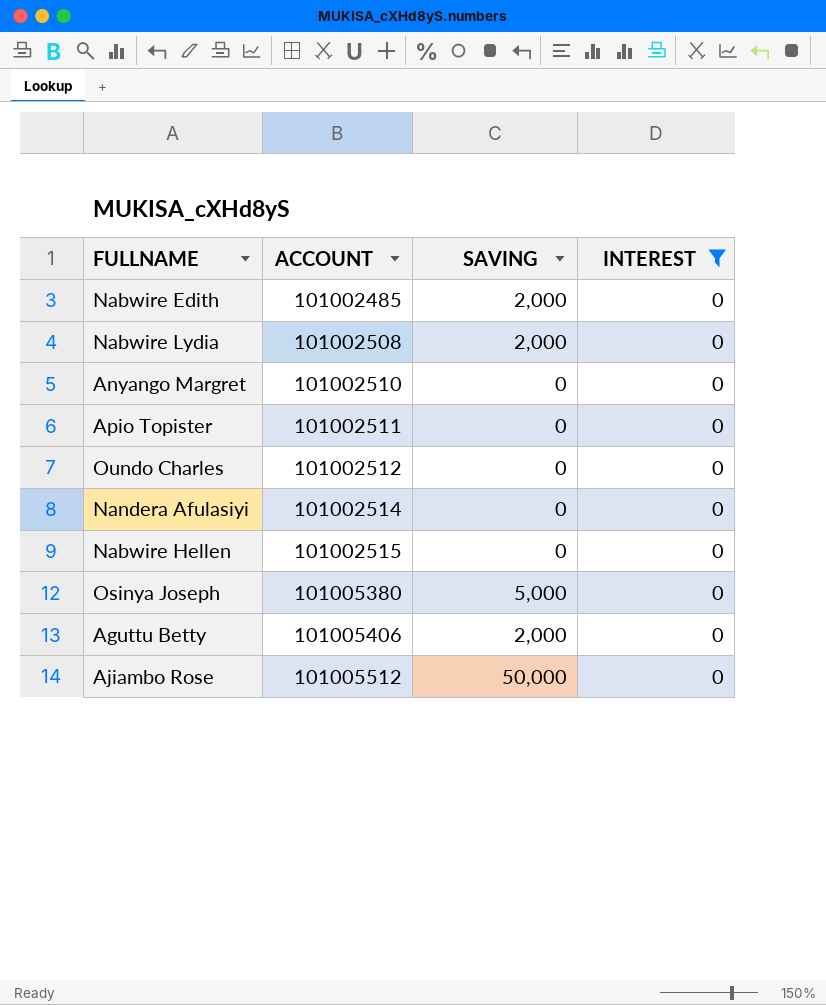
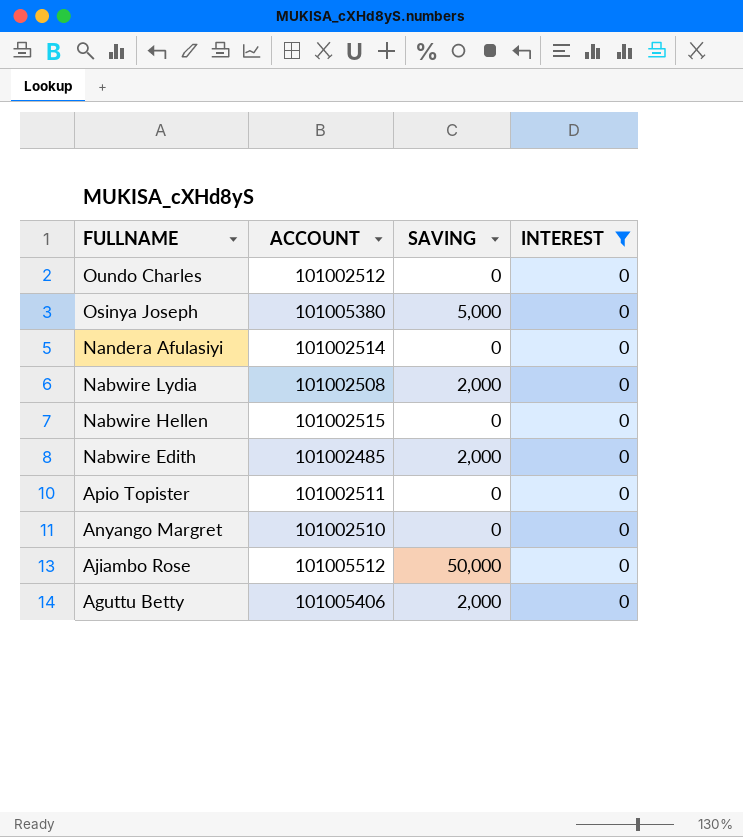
row order: ACCOUNT ascending -> FULLNAME descending

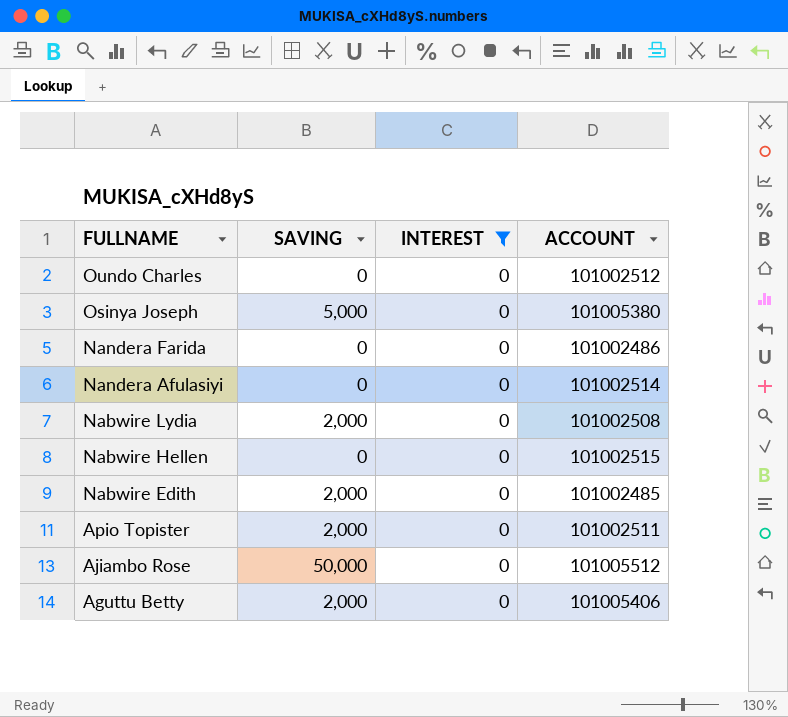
column ACCOUNT | position: 2 -> 4
row Anyango Margret: 101002510 | 0 | 0 -> none
row Nandera Farida: none -> 0 | 0 | 101002486
Apio Topister | SAVING: 0 -> 2,000

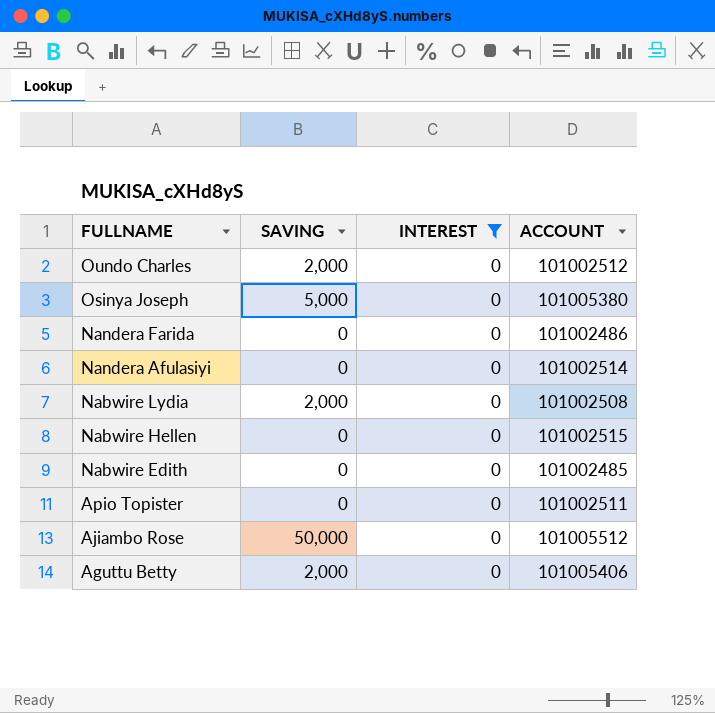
Oundo Charles | SAVING: 0 -> 2,000
Nabwire Edith | SAVING: 2,000 -> 0
Apio Topister | SAVING: 2,000 -> 0

